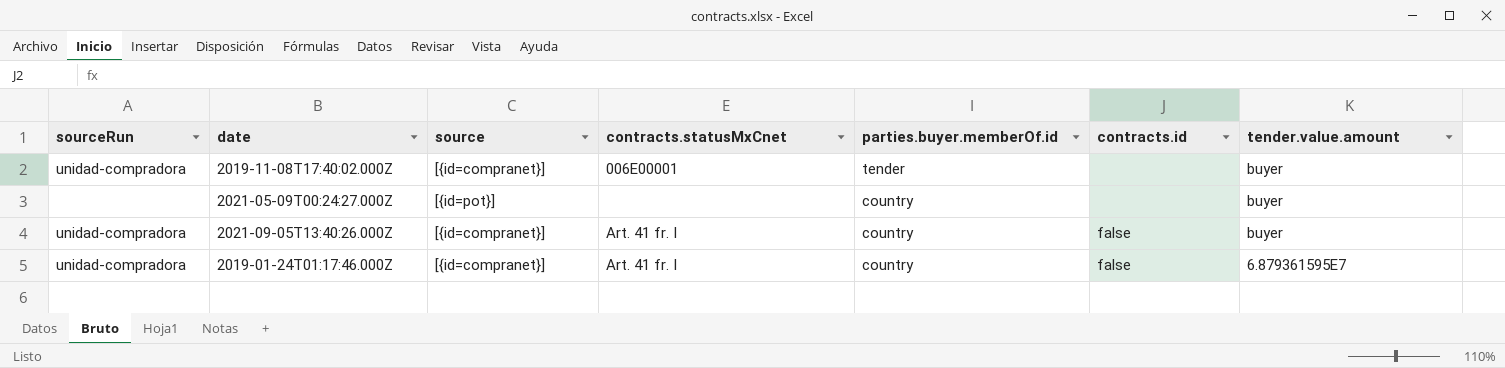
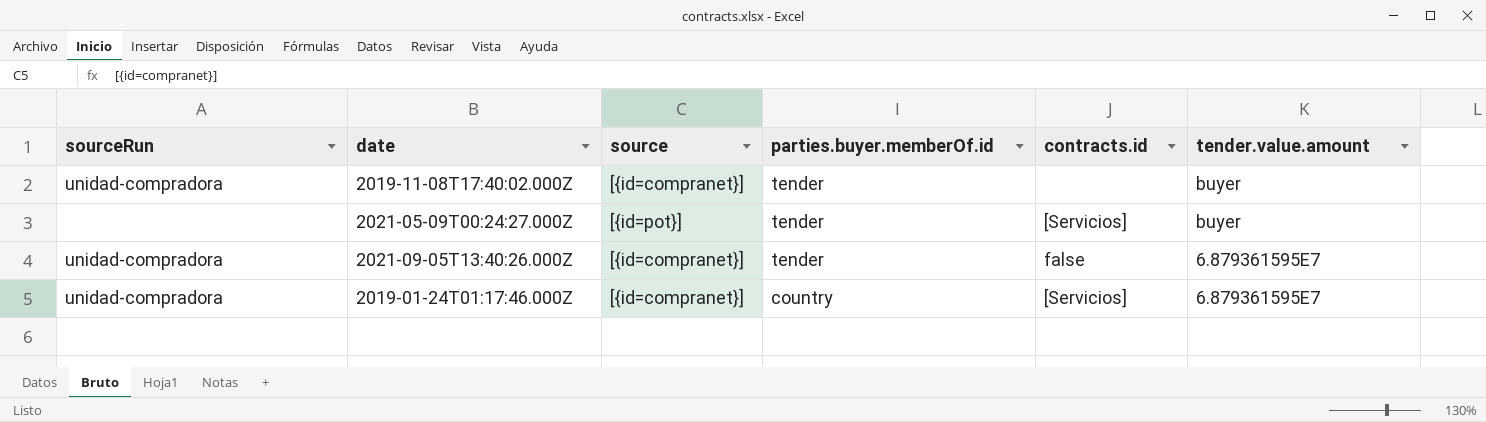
column contracts.statusMxCnet | position: 4 -> none
2021-05-09T00:24:27.000Z | parties.buyer.memberOf.id: country -> tender
2021-05-09T00:24:27.000Z | contracts.id: none -> [Servicios]
2021-09-05T13:40:26.000Z | parties.buyer.memberOf.id: country -> tender
2021-09-05T13:40:26.000Z | tender.value.amount: buyer -> 6.879361595E7
2019-01-24T01:17:46.000Z | contracts.id: false -> [Servicios]

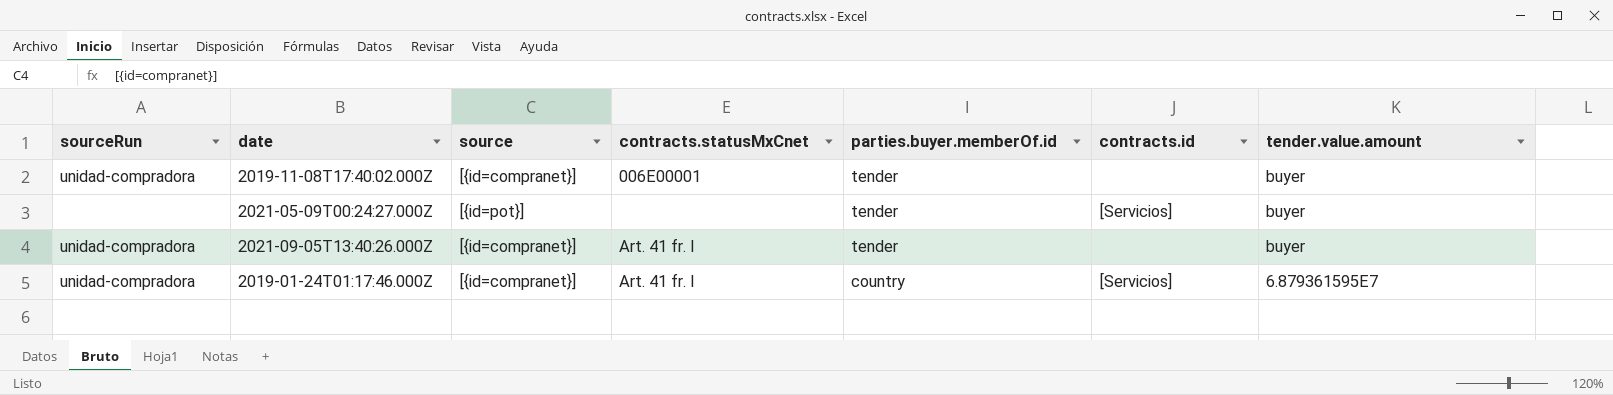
column contracts.statusMxCnet | position: none -> 4
2021-09-05T13:40:26.000Z | contracts.id: false -> none
2021-09-05T13:40:26.000Z | tender.value.amount: 6.879361595E7 -> buyer

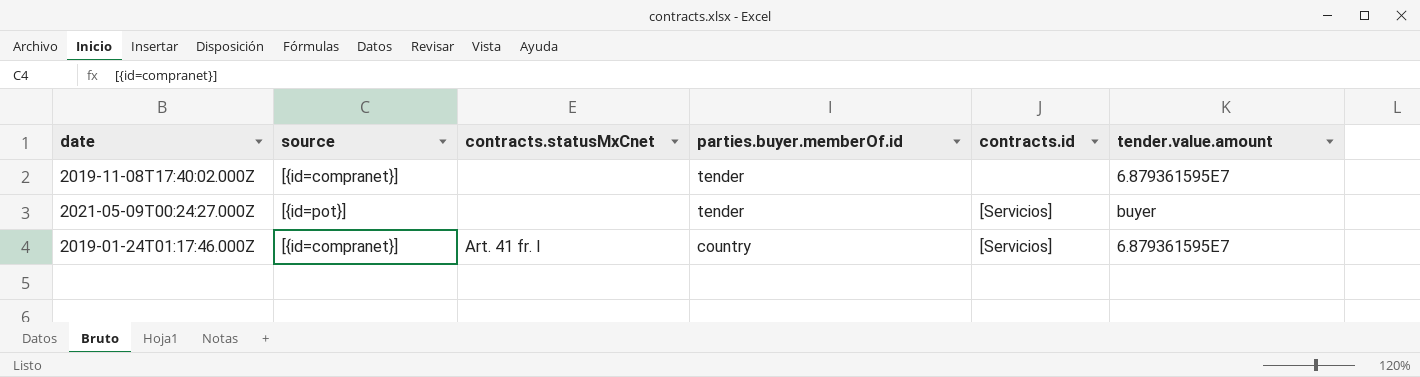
column sourceRun | position: 1 -> none
row 2021-09-05T13:40:26.000Z: unidad-compradora | [{id=compranet}] | Art. 41 fr. I | tender | none | buyer -> none
2019-11-08T17:40:02.000Z | contracts.statusMxCnet: 006E00001 -> none
2019-11-08T17:40:02.000Z | tender.value.amount: buyer -> 6.879361595E7

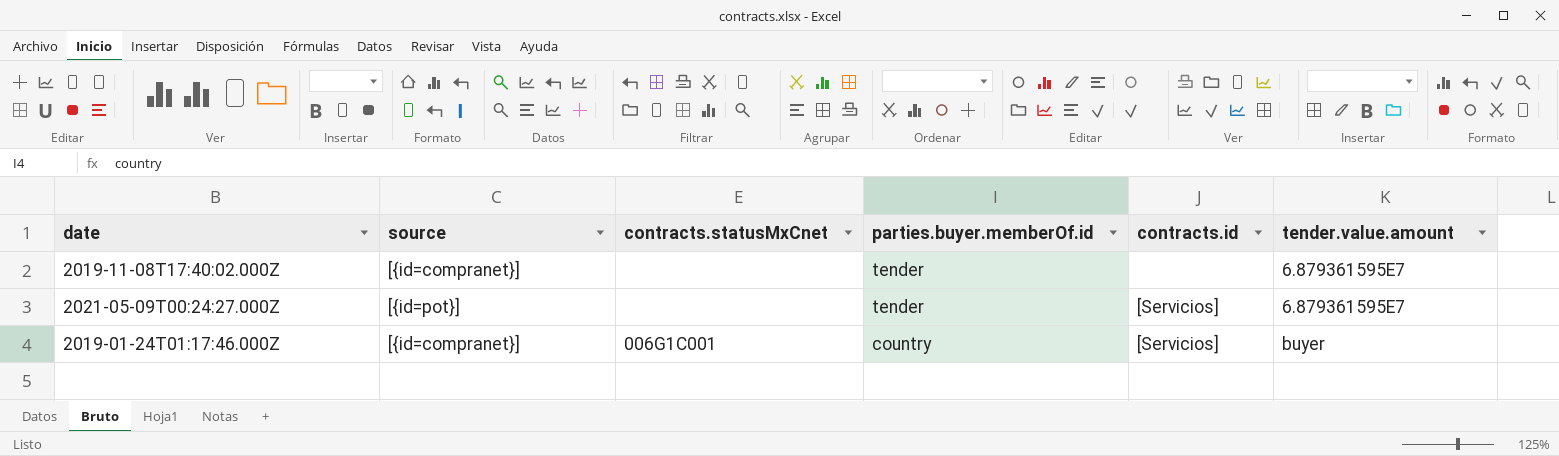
2021-05-09T00:24:27.000Z | tender.value.amount: buyer -> 6.879361595E7
2019-01-24T01:17:46.000Z | contracts.statusMxCnet: Art. 41 fr. I -> 006G1C001
2019-01-24T01:17:46.000Z | tender.value.amount: 6.879361595E7 -> buyer

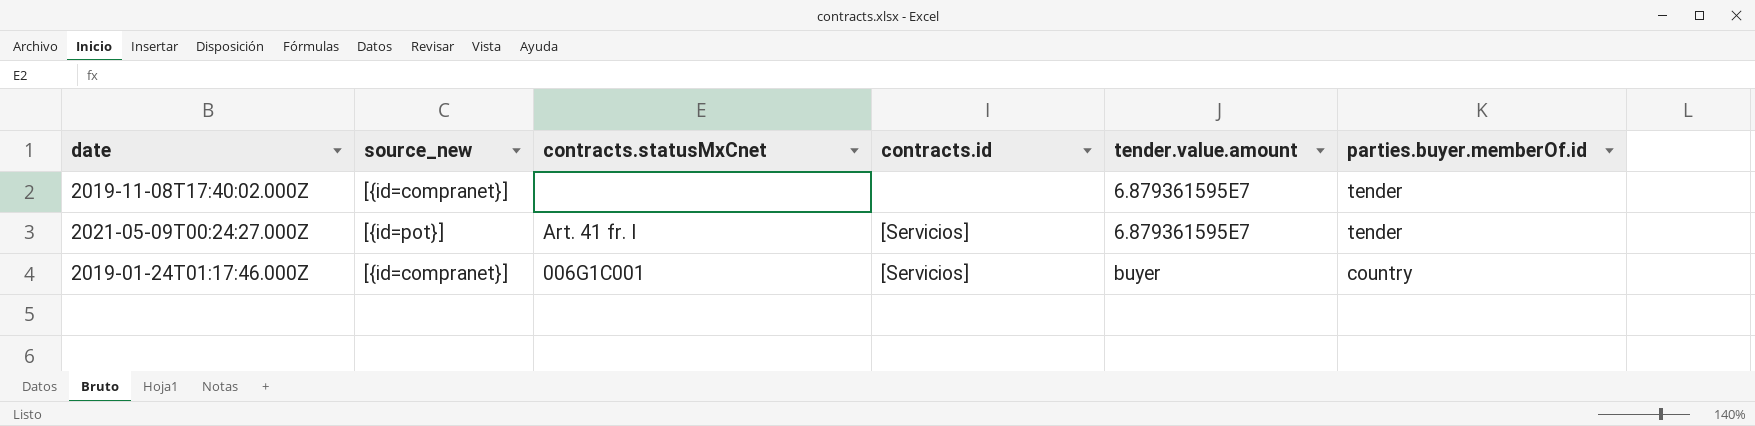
column name: source -> source_new
column parties.buyer.memberOf.id | position: 4 -> 6
2021-05-09T00:24:27.000Z | contracts.statusMxCnet: none -> Art. 41 fr. I

